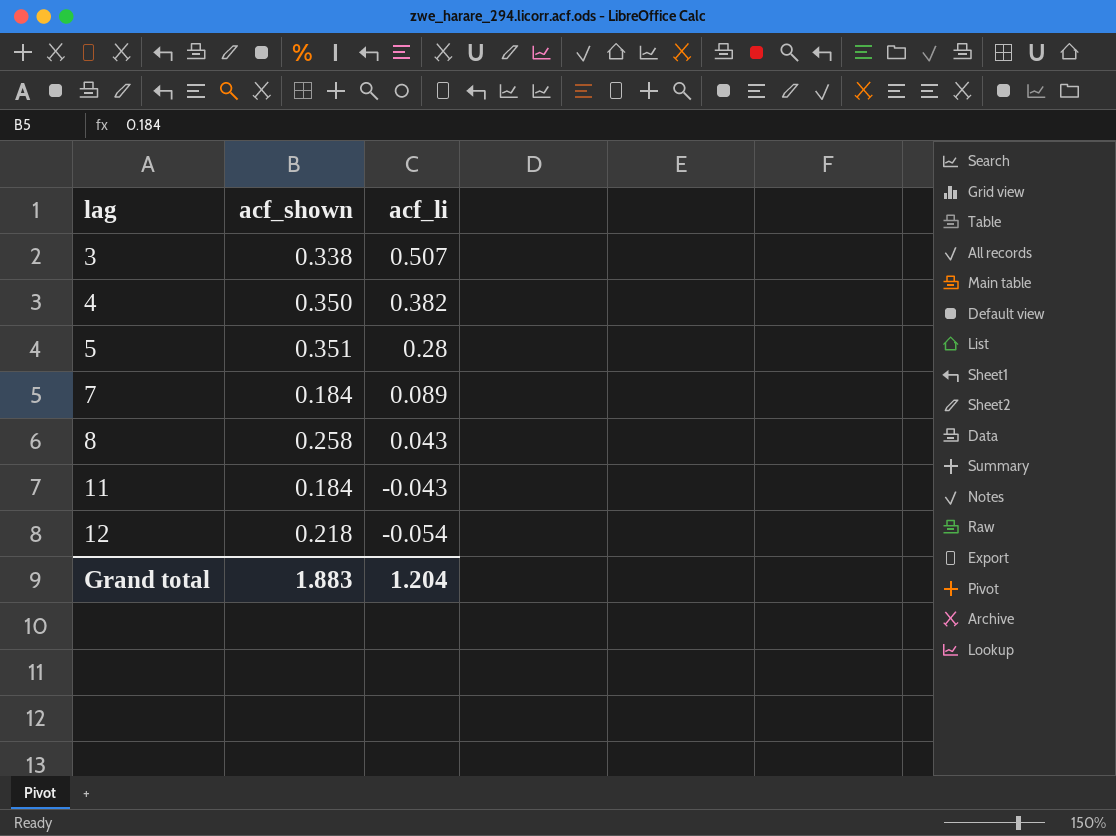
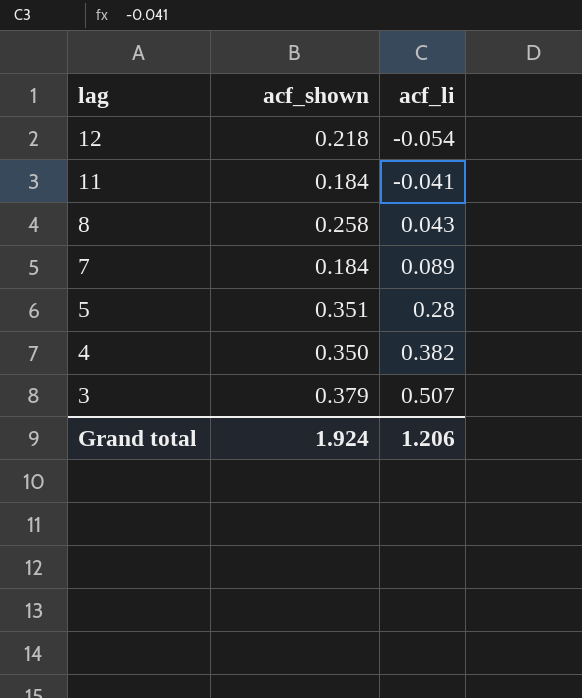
row order: lag ascending -> lag descending
11 | acf_li: -0.043 -> -0.041
3 | acf_shown: 0.338 -> 0.379
Grand total | acf_shown: 1.883 -> 1.924
Grand total | acf_li: 1.204 -> 1.206

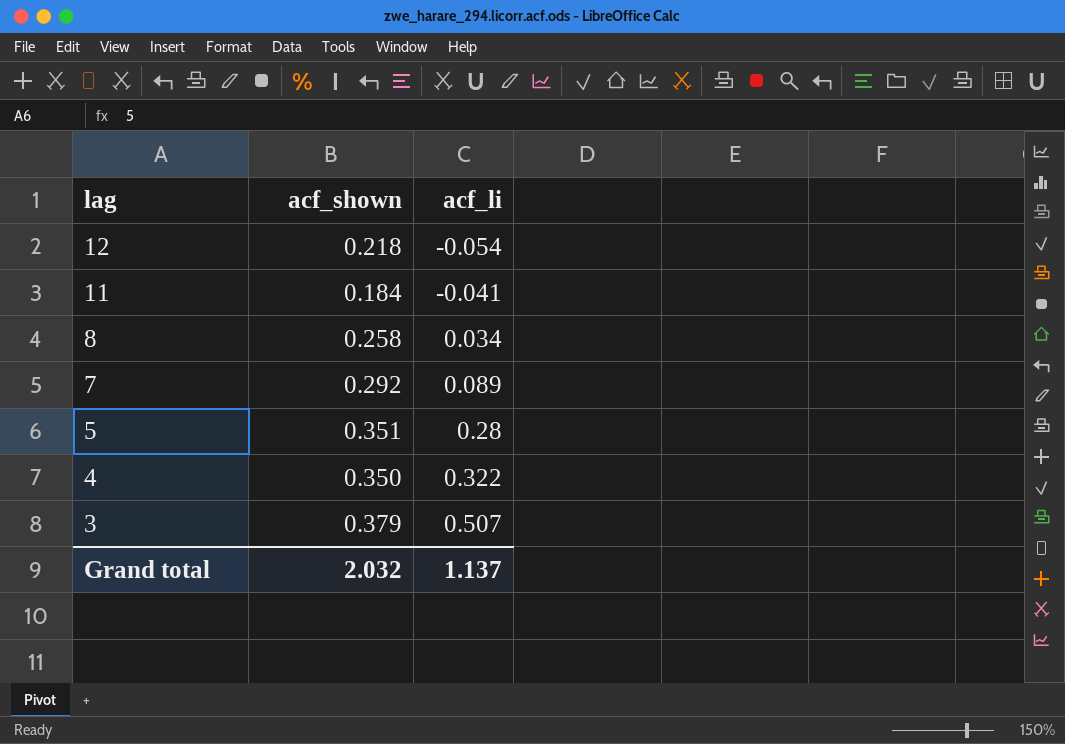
8 | acf_li: 0.043 -> 0.034
7 | acf_shown: 0.184 -> 0.292
4 | acf_li: 0.382 -> 0.322
Grand total | acf_shown: 1.924 -> 2.032
Grand total | acf_li: 1.206 -> 1.137

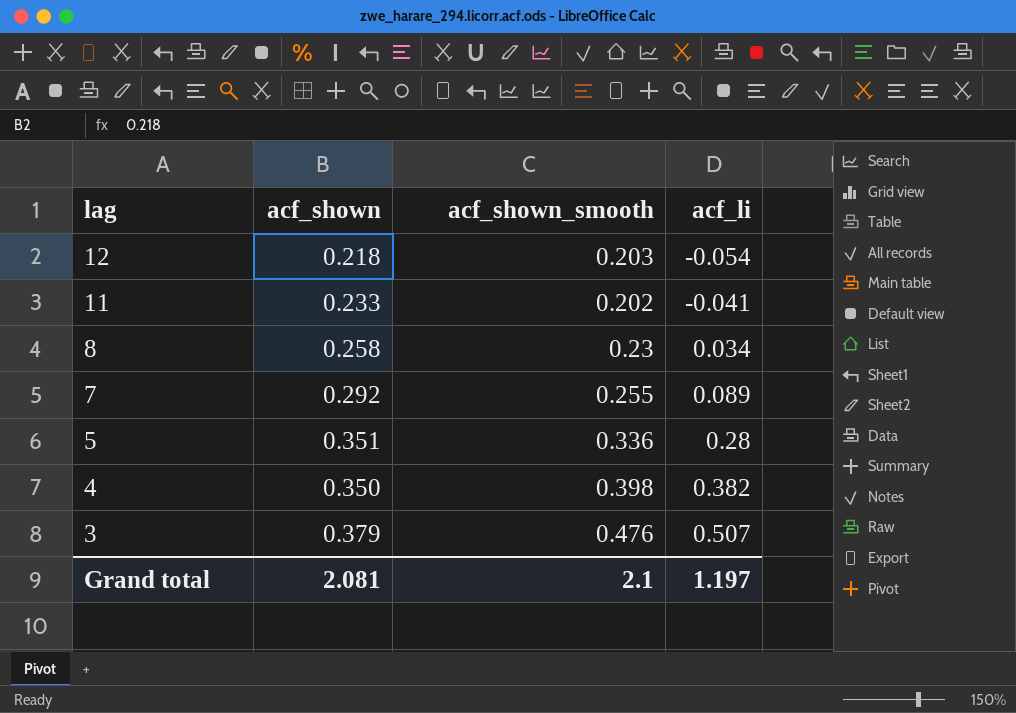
column acf_shown_smooth | position: none -> 3
11 | acf_shown: 0.184 -> 0.233
4 | acf_li: 0.322 -> 0.382
Grand total | acf_shown: 2.032 -> 2.081
Grand total | acf_li: 1.137 -> 1.197

